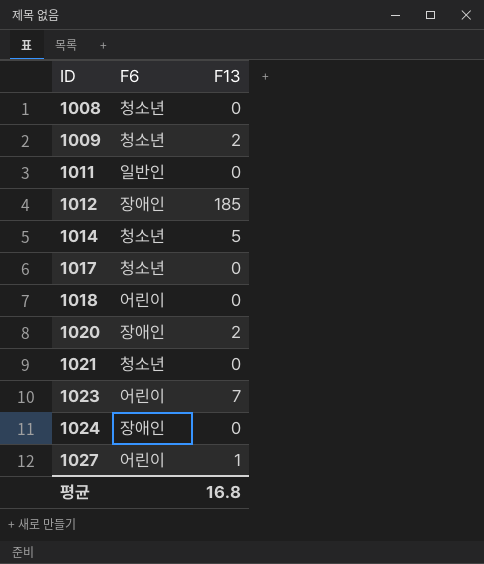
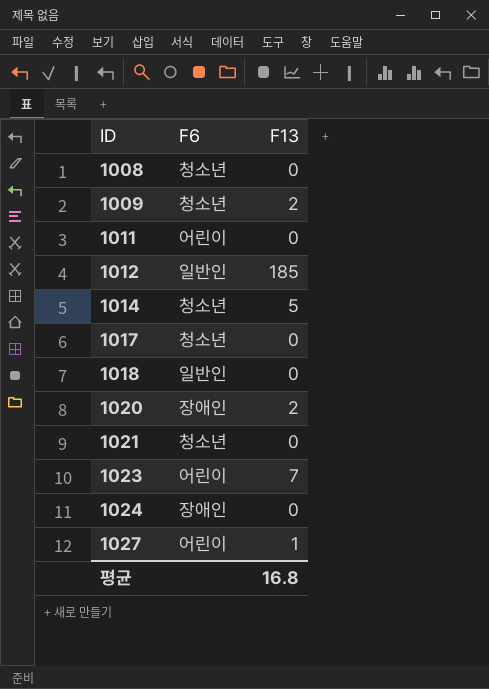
1011 | F6: 일반인 -> 어린이
1012 | F6: 장애인 -> 일반인
1018 | F6: 어린이 -> 일반인

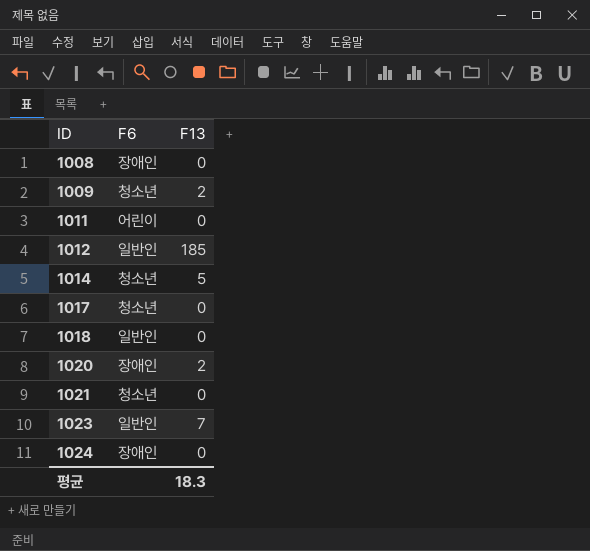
row 1027: 어린이 | 1 -> none
1008 | F6: 청소년 -> 장애인
1023 | F6: 어린이 -> 일반인
평균 | F13: 16.8 -> 18.3

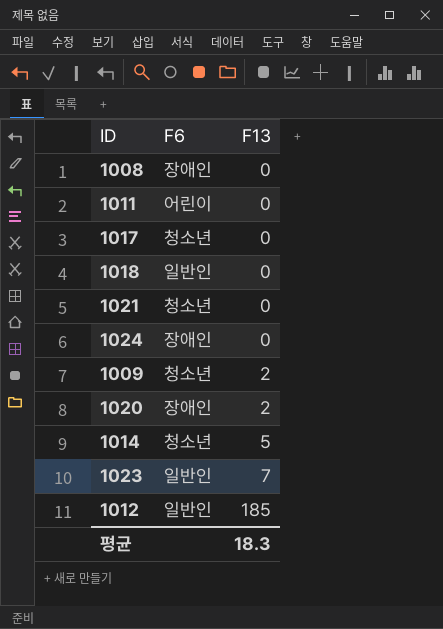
row order: ID ascending -> F13 ascending

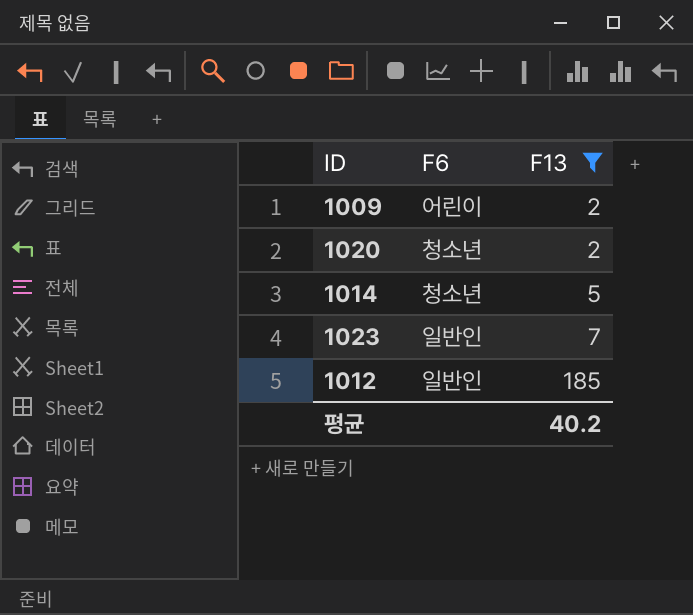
filter: none -> F13 != 0
1009 | F6: 청소년 -> 어린이
1020 | F6: 장애인 -> 청소년
평균 | F13: 18.3 -> 40.2

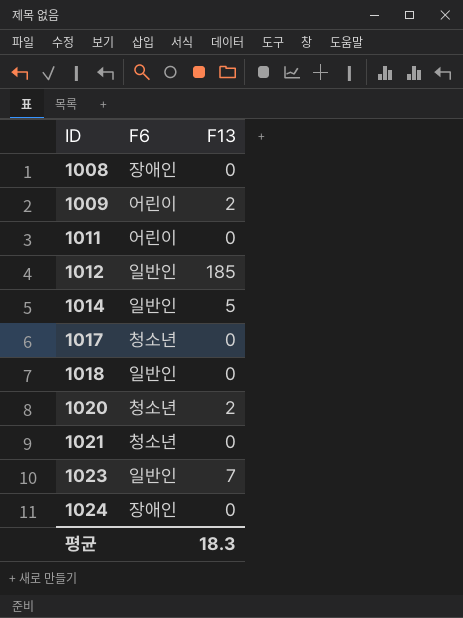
filter: F13 != 0 -> none
row order: F13 ascending -> ID ascending
1014 | F6: 청소년 -> 일반인
평균 | F13: 40.2 -> 18.3

